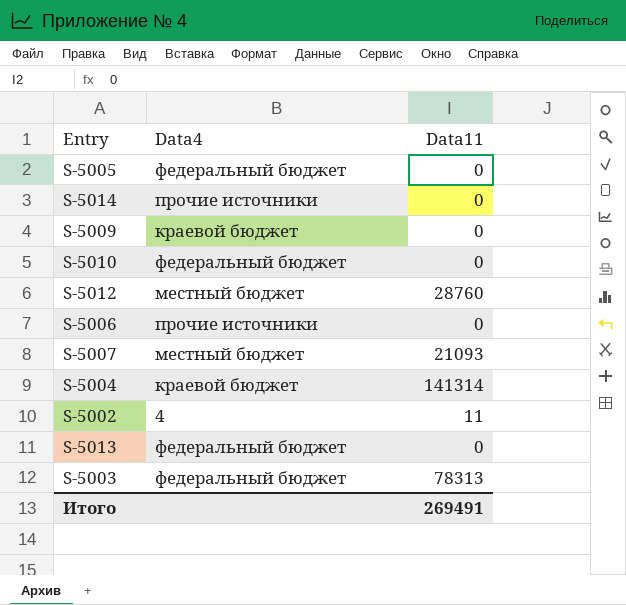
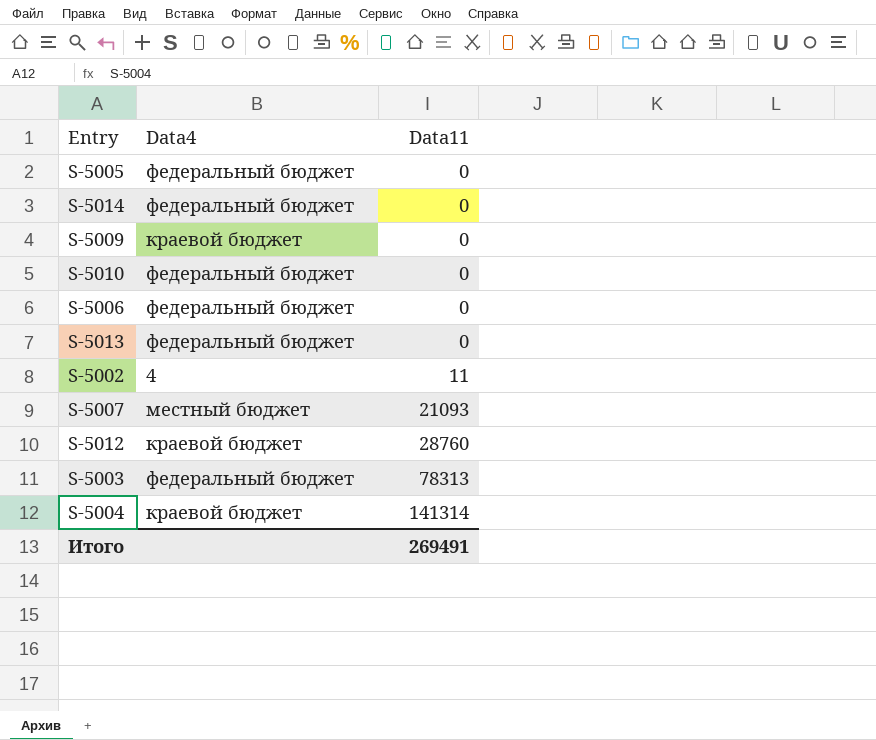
row order: none -> Data11 ascending
S-5014 | Data4: прочие источники -> федеральный бюджет
S-5006 | Data4: прочие источники -> федеральный бюджет
S-5012 | Data4: местный бюджет -> краевой бюджет

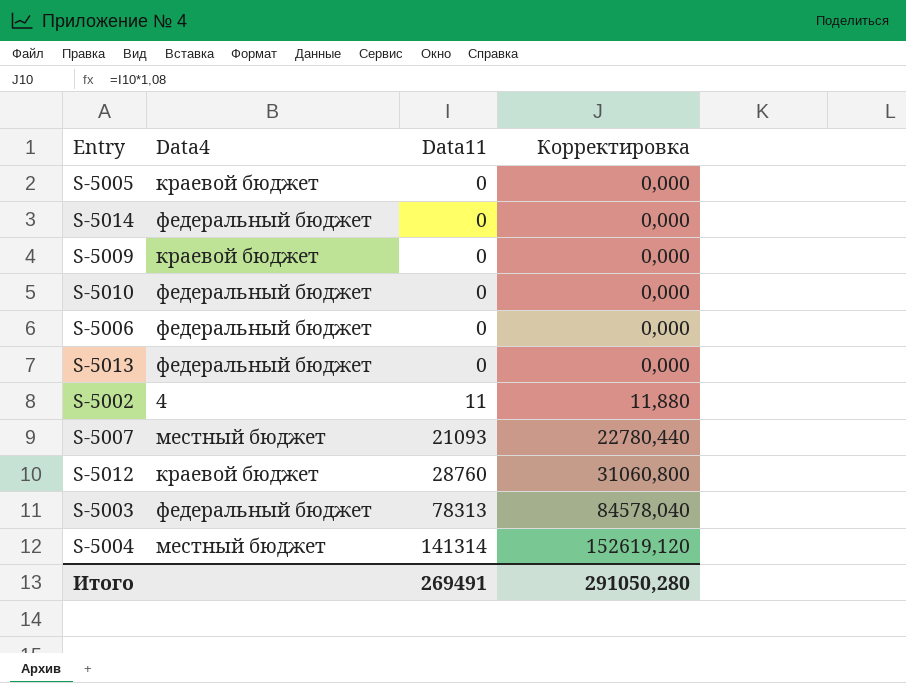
column Корректировка | formula: none -> [Data11] * 1,08
S-5005 | Data4: федеральный бюджет -> краевой бюджет
S-5004 | Data4: краевой бюджет -> местный бюджет

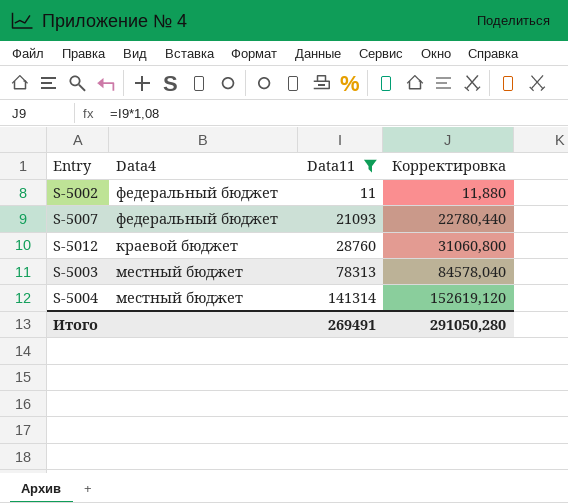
filter: none -> Data11 != 0
S-5002 | Data4: 4 -> федеральный бюджет
S-5007 | Data4: местный бюджет -> федеральный бюджет
S-5003 | Data4: федеральный бюджет -> местный бюджет

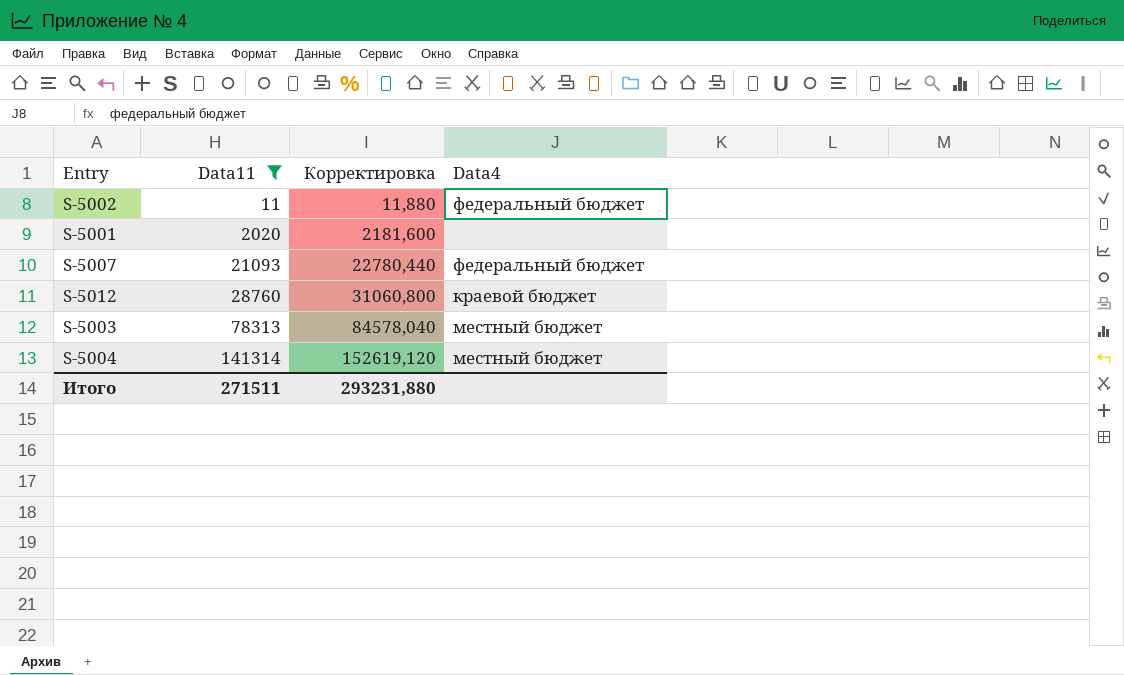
column Data4 | position: 2 -> 4
row S-5001: none -> 2020 | 2181,600 | none
Итого | Data11: 269491 -> 271511
Итого | Корректировка: 291050,280 -> 293231,880

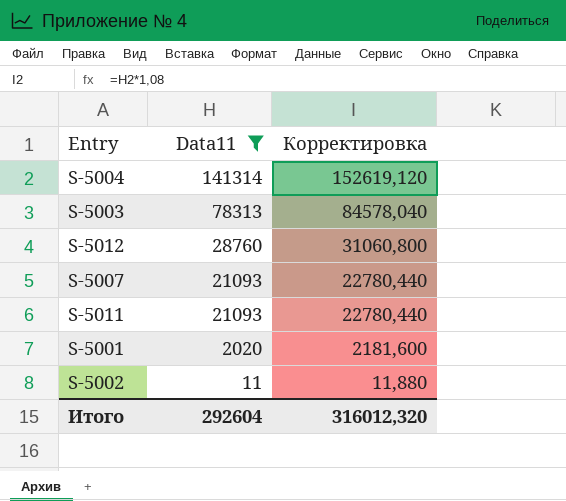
row order: Data11 ascending -> Data11 descending
column Data4 | position: 4 -> none
row S-5011: none -> 21093 | 22780,440
Итого | Data11: 271511 -> 292604
Итого | Корректировка: 293231,880 -> 316012,320

